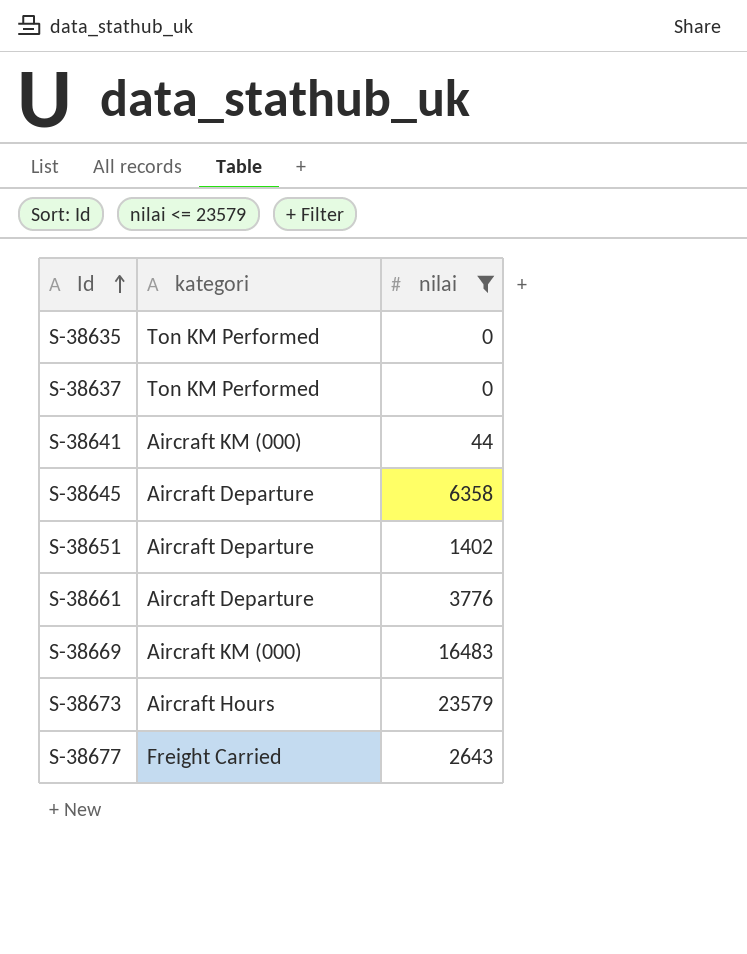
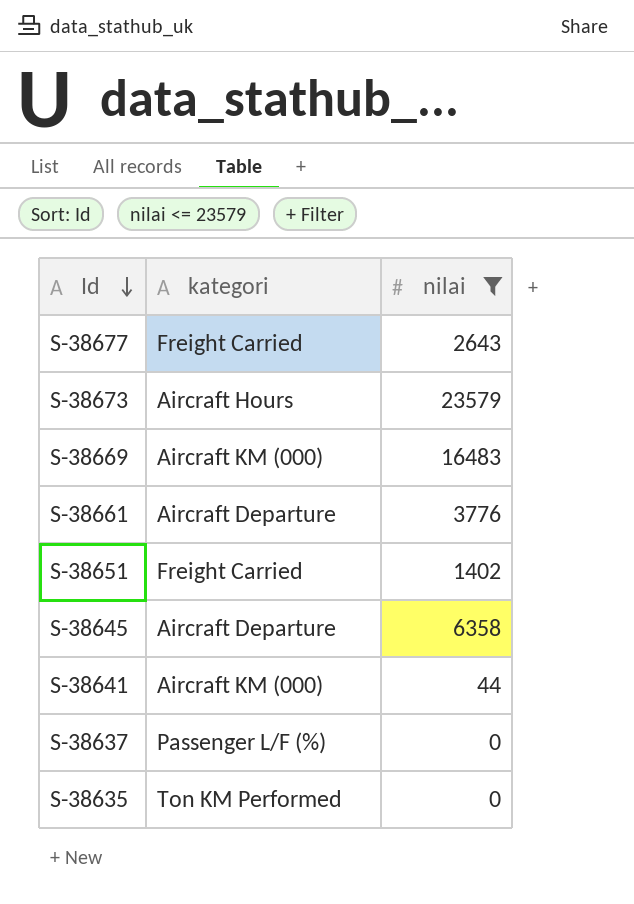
row order: Id ascending -> Id descending
S-38651 | kategori: Aircraft Departure -> Freight Carried
S-38637 | kategori: Ton KM Performed -> Passenger L/F (%)

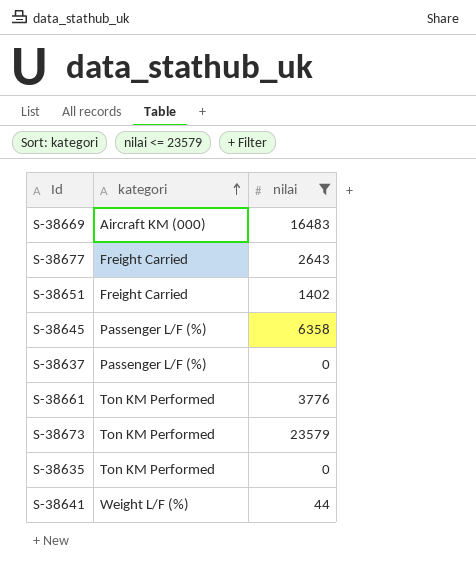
row order: Id descending -> kategori ascending
S-38645 | kategori: Aircraft Departure -> Passenger L/F (%)
S-38661 | kategori: Aircraft Departure -> Ton KM Performed
S-38673 | kategori: Aircraft Hours -> Ton KM Performed
S-38641 | kategori: Aircraft KM (000) -> Weight L/F (%)

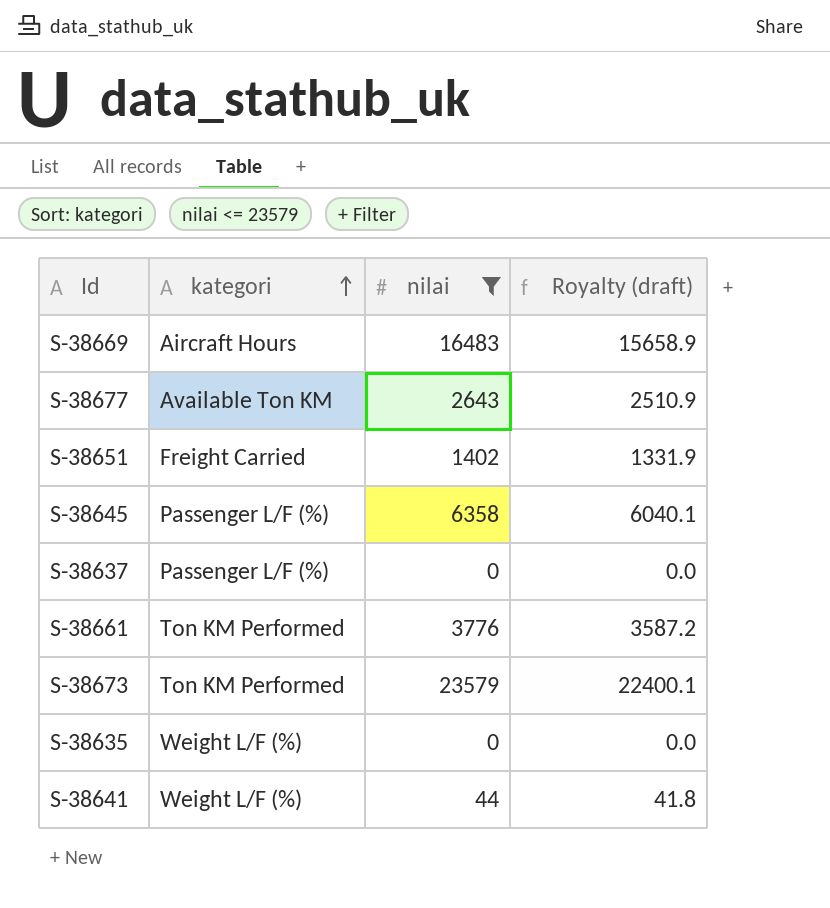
column Royalty (draft) | formula: none -> [nilai] * 0.95
S-38669 | kategori: Aircraft KM (000) -> Aircraft Hours
S-38677 | kategori: Freight Carried -> Available Ton KM
S-38635 | kategori: Ton KM Performed -> Weight L/F (%)

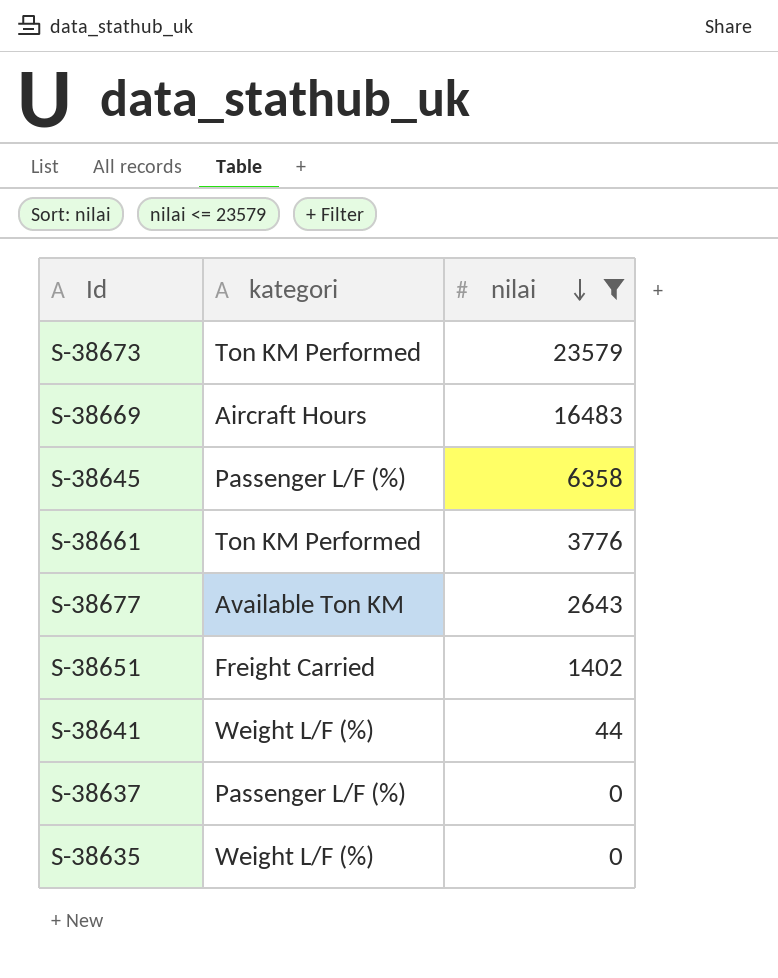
row order: kategori ascending -> nilai descending
column Royalty (draft) | formula: [nilai] * 0.95 -> none

